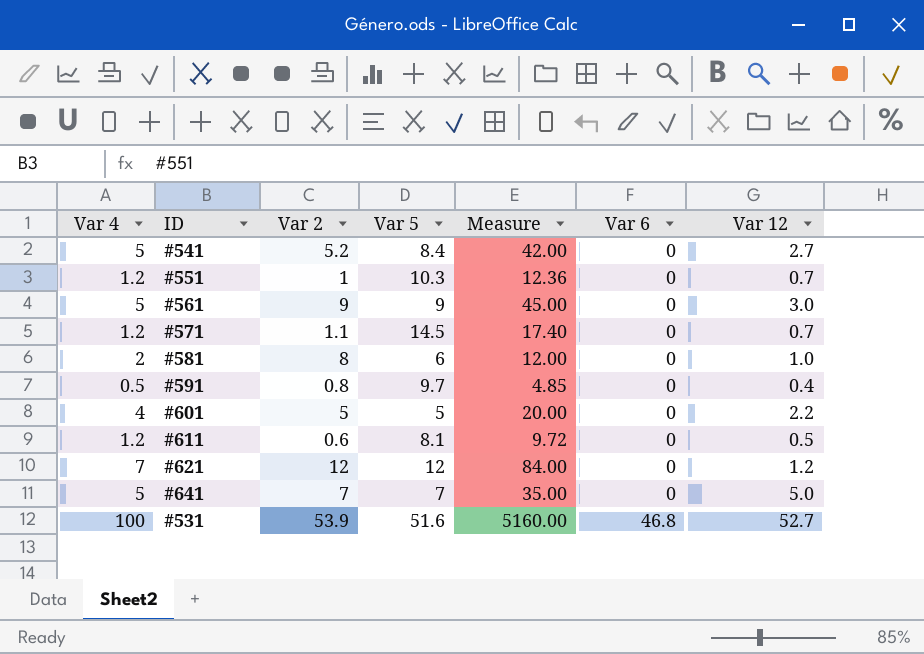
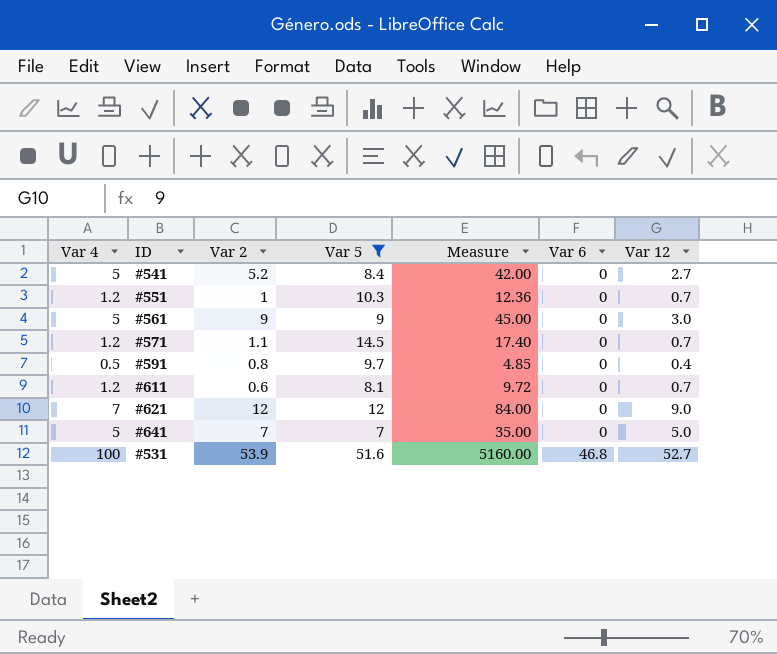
filter: none -> Var 5 >= 7
#611 | Var 12: 0.5 -> 0.7
#621 | Var 12: 1.2 -> 9.0

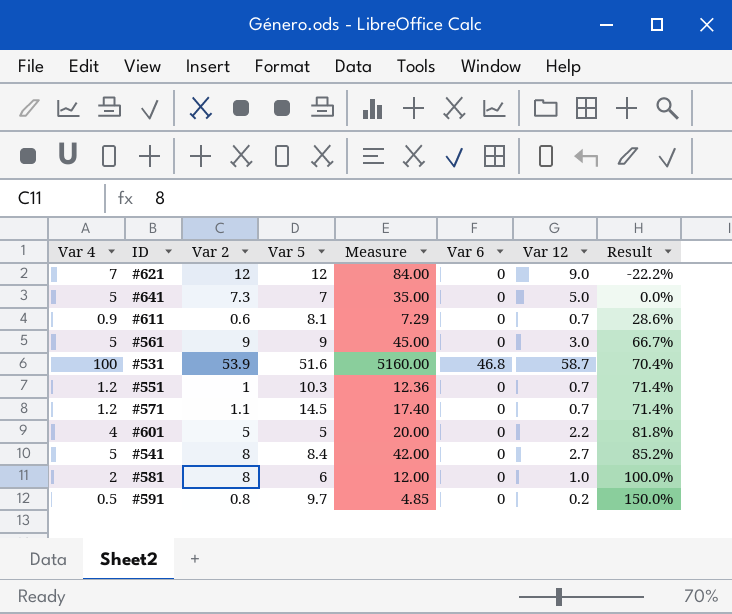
filter: Var 5 >= 7 -> none
row order: Var 6 ascending -> Result ascending
column Result | formula: none -> ([Var 4] - [Var 12]) / [Var 12]
#641 | Var 2: 7 -> 7.3
#611 | Var 4: 1.2 -> 0.9
#611 | Measure: 9.72 -> 7.29
#531 | Var 12: 52.7 -> 58.7
#541 | Var 2: 5.2 -> 8
#591 | Var 12: 0.4 -> 0.2

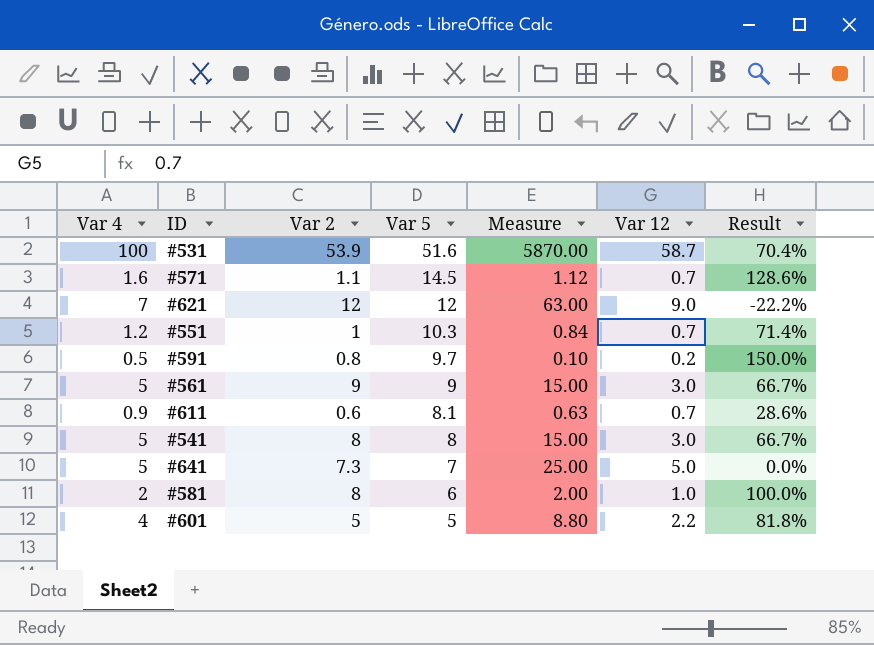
row order: Result ascending -> Var 5 descending
column Var 6 | position: 6 -> none
column Measure | formula: [Var 4] * [Var 5] -> [Var 4] * [Var 12]
#571 | Var 4: 1.2 -> 1.6
#571 | Result: 71.4% -> 128.6%
#541 | Var 5: 8.4 -> 8
#541 | Var 12: 2.7 -> 3.0
#541 | Result: 85.2% -> 66.7%

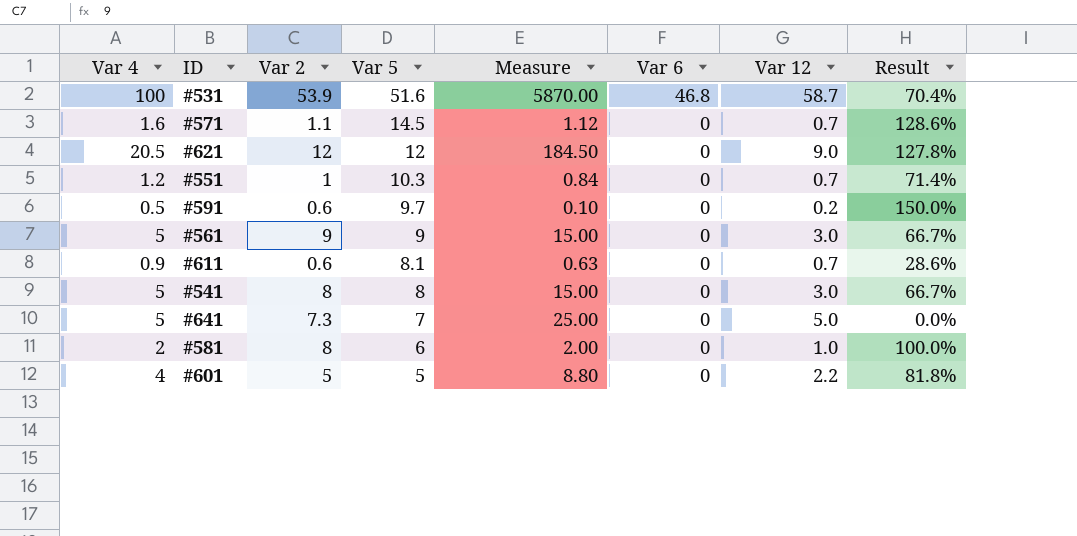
column Var 6 | position: none -> 6
#621 | Var 4: 7 -> 20.5
#621 | Measure: 63.00 -> 184.50
#621 | Result: -22.2% -> 127.8%
#591 | Var 2: 0.8 -> 0.6

